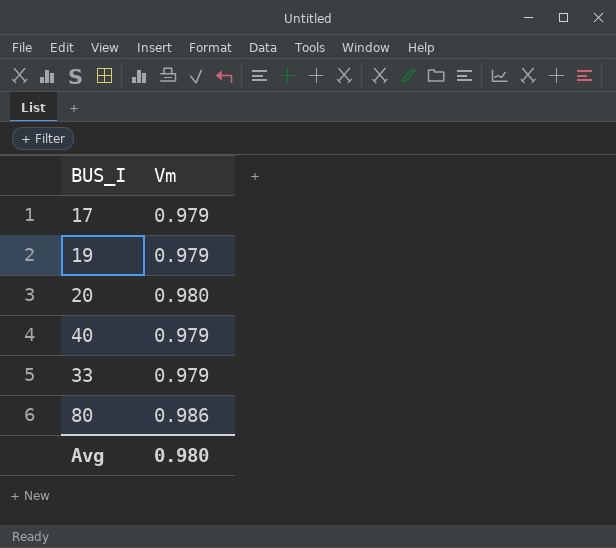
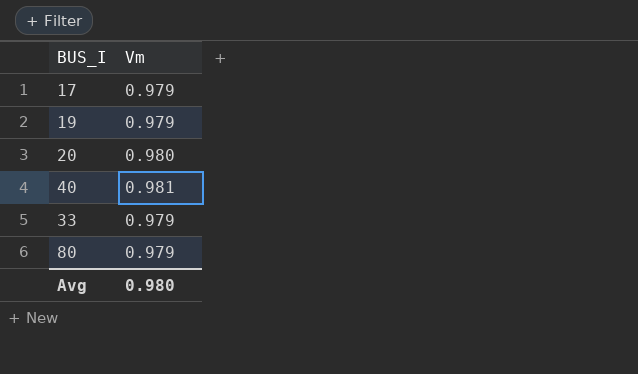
40 | Vm: 0.979 -> 0.981
80 | Vm: 0.986 -> 0.979

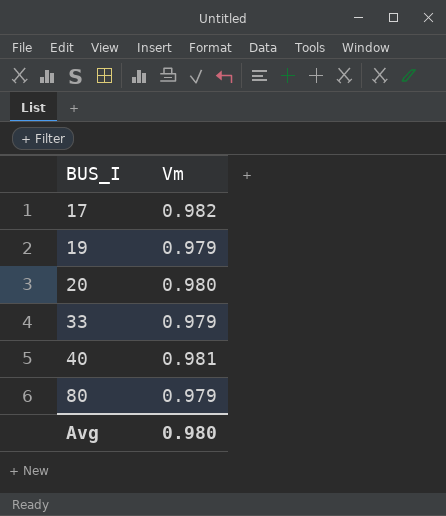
row order: none -> BUS_I ascending
17 | Vm: 0.979 -> 0.982

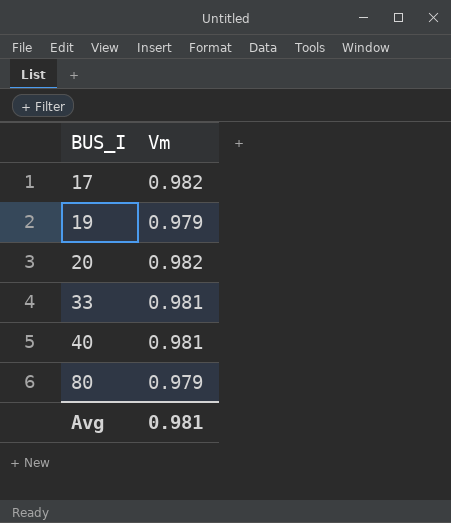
20 | Vm: 0.980 -> 0.982
33 | Vm: 0.979 -> 0.981
Avg | Vm: 0.980 -> 0.981

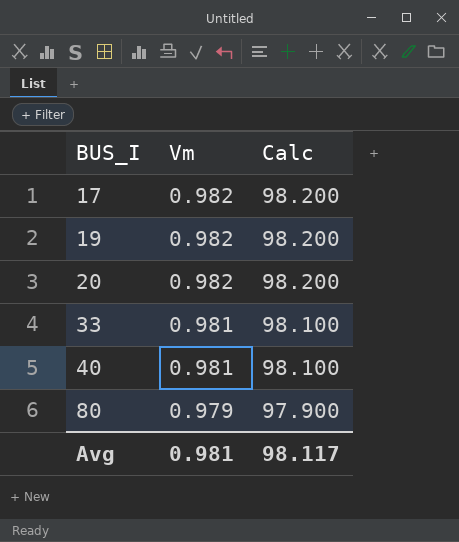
column Calc | formula: none -> [Vm] * 100
19 | Vm: 0.979 -> 0.982

